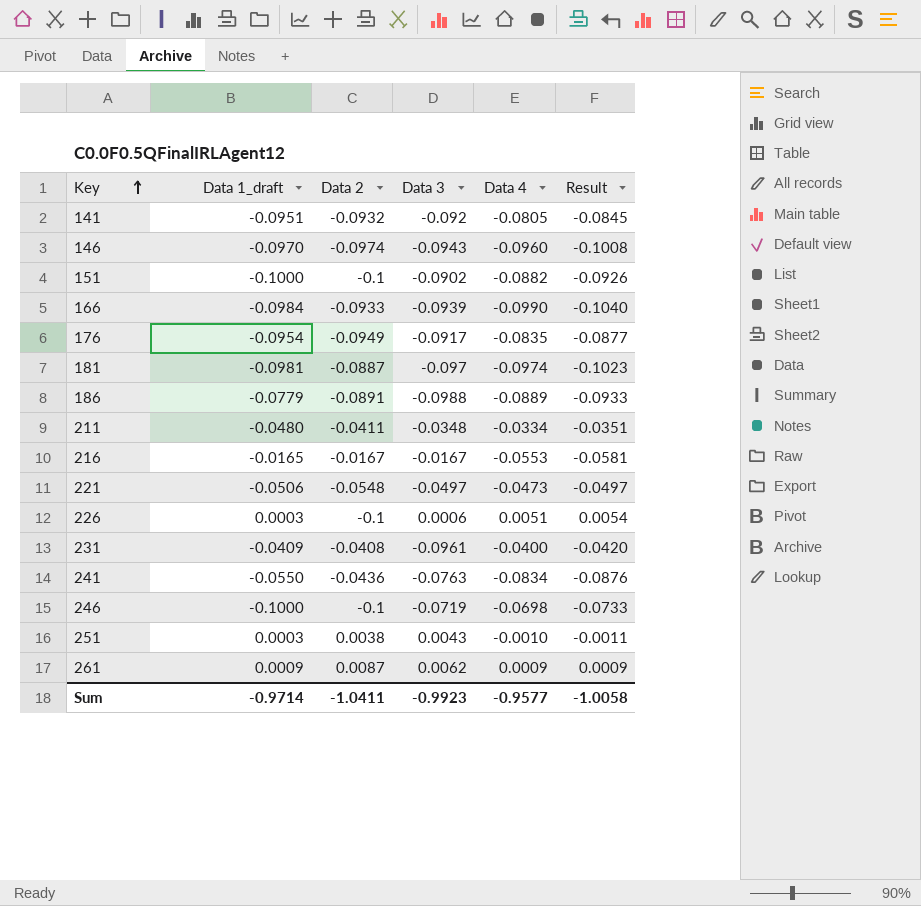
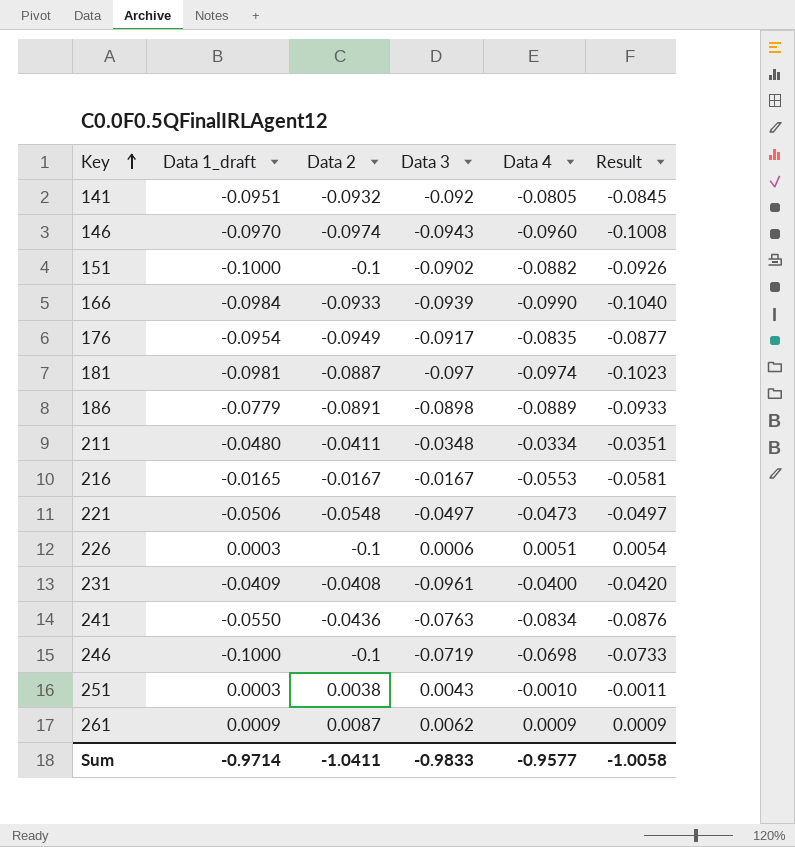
186 | Data 3: -0.0988 -> -0.0898
Sum | Data 3: -0.9923 -> -0.9833

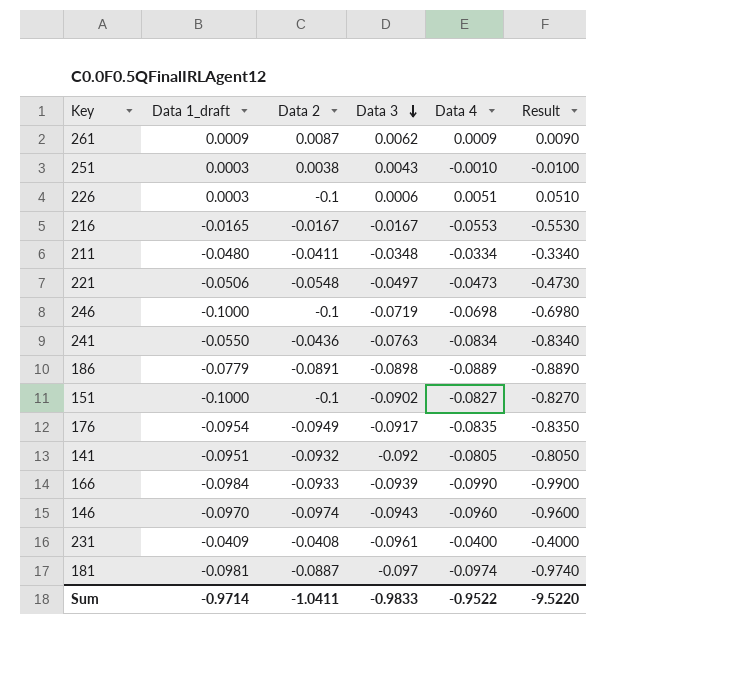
row order: Key ascending -> Data 3 descending
column Result | formula: [Data 4] * 1.05 -> [Data 4] * 10
151 | Data 4: -0.0882 -> -0.0827
Sum | Data 4: -0.9577 -> -0.9522
Sum | Result: -1.0058 -> -9.5220

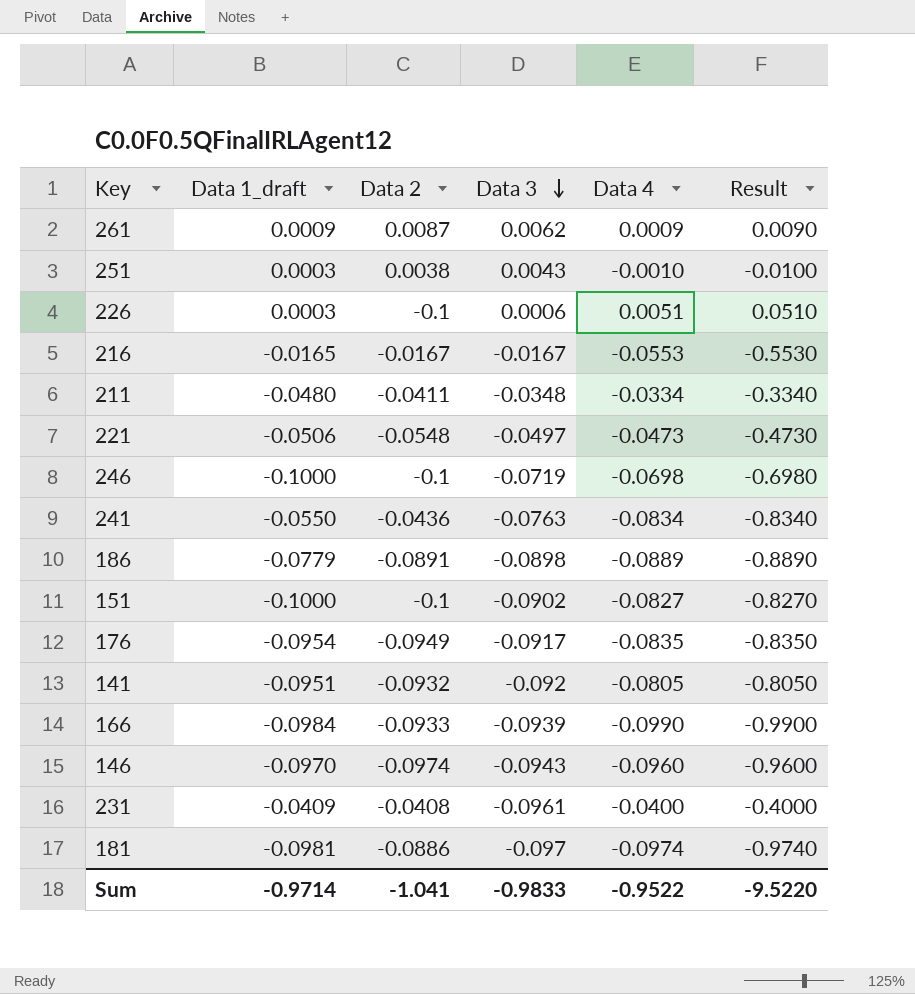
181 | Data 2: -0.0887 -> -0.0886
Sum | Data 2: -1.0411 -> -1.041

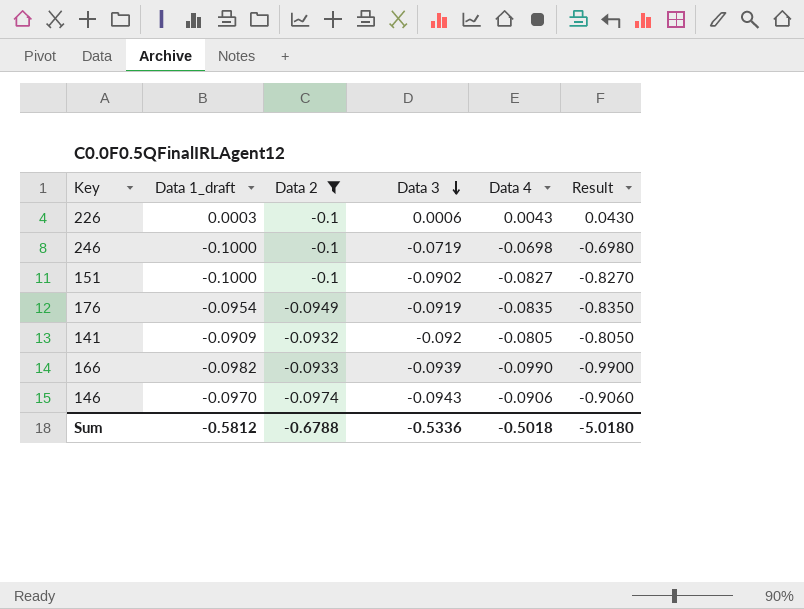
filter: none -> Data 2 <= -0.0932
226 | Data 4: 0.0051 -> 0.0043
226 | Result: 0.0510 -> 0.0430
176 | Data 3: -0.0917 -> -0.0919
141 | Data 1_draft: -0.0951 -> -0.0909
166 | Data 1_draft: -0.0984 -> -0.0982
146 | Data 4: -0.0960 -> -0.0906
146 | Result: -0.9600 -> -0.9060
Sum | Data 1_draft: -0.9714 -> -0.5812
Sum | Data 2: -1.041 -> -0.6788
Sum | Data 3: -0.9833 -> -0.5336
Sum | Data 4: -0.9522 -> -0.5018
Sum | Result: -9.5220 -> -5.0180

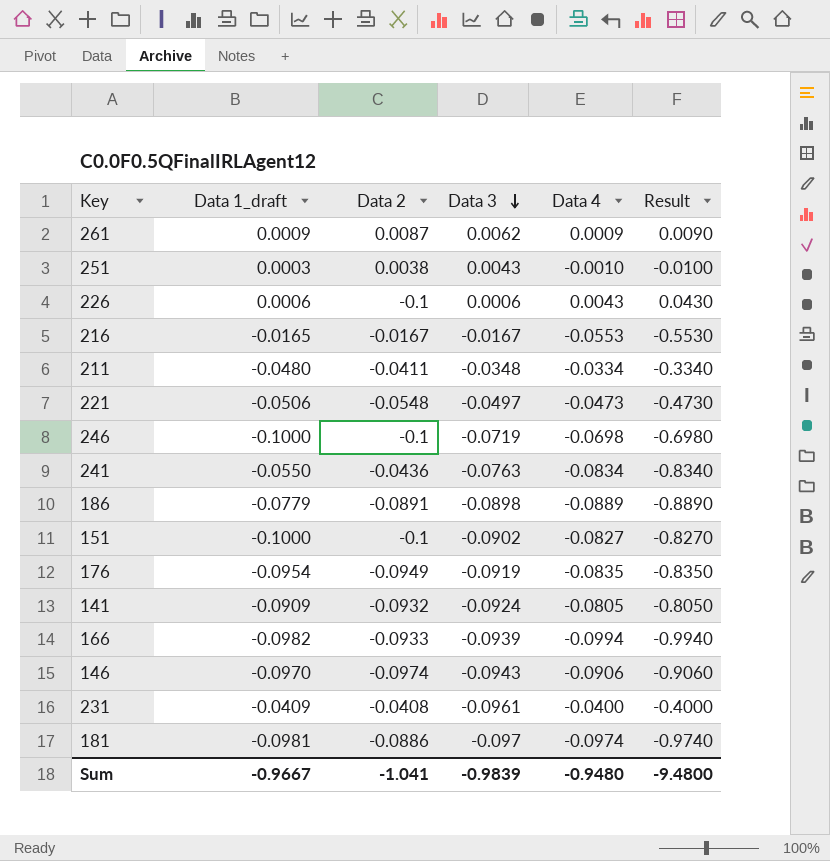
filter: Data 2 <= -0.0932 -> none
226 | Data 1_draft: 0.0003 -> 0.0006
141 | Data 3: -0.092 -> -0.0924
166 | Data 4: -0.0990 -> -0.0994
166 | Result: -0.9900 -> -0.9940
Sum | Data 1_draft: -0.5812 -> -0.9667
Sum | Data 2: -0.6788 -> -1.041
Sum | Data 3: -0.5336 -> -0.9839
Sum | Data 4: -0.5018 -> -0.9480
Sum | Result: -5.0180 -> -9.4800

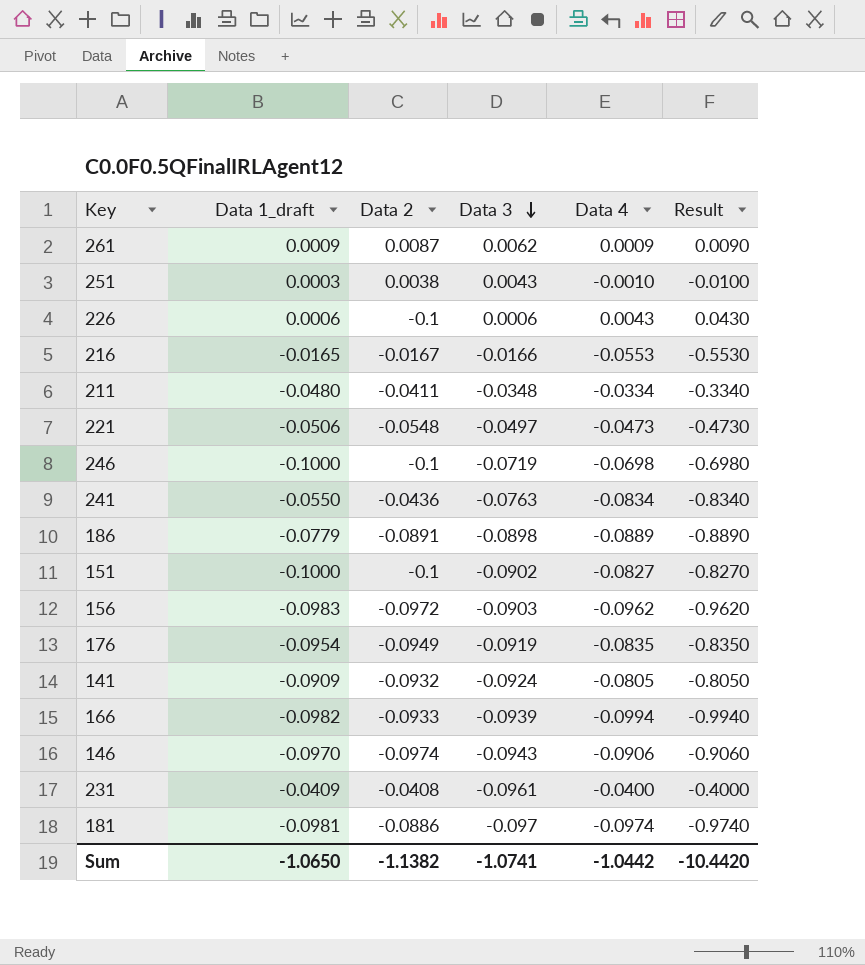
216 | Data 3: -0.0167 -> -0.0166
row 156: none -> -0.0983 | -0.0972 | -0.0903 | -0.0962 | -0.9620
Sum | Data 1_draft: -0.9667 -> -1.0650
Sum | Data 2: -1.041 -> -1.1382
Sum | Data 3: -0.9839 -> -1.0741
Sum | Data 4: -0.9480 -> -1.0442
Sum | Result: -9.4800 -> -10.4420

